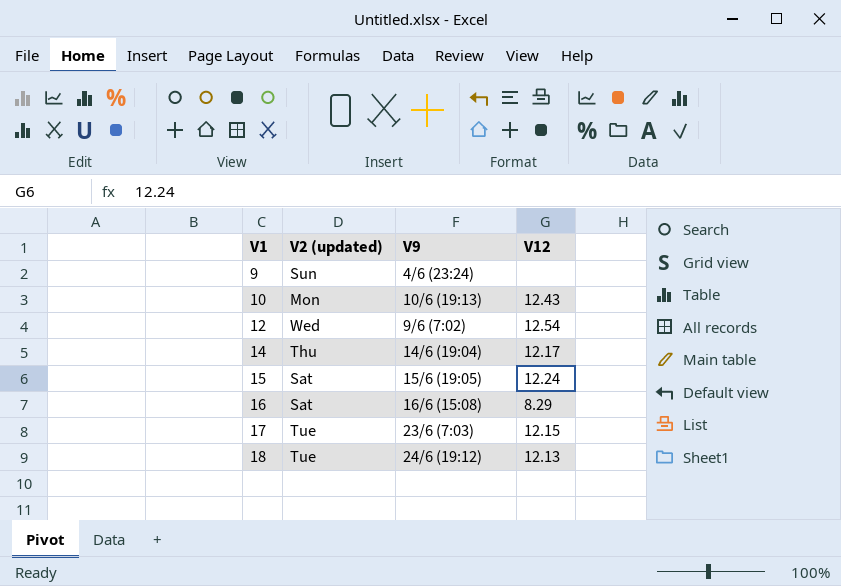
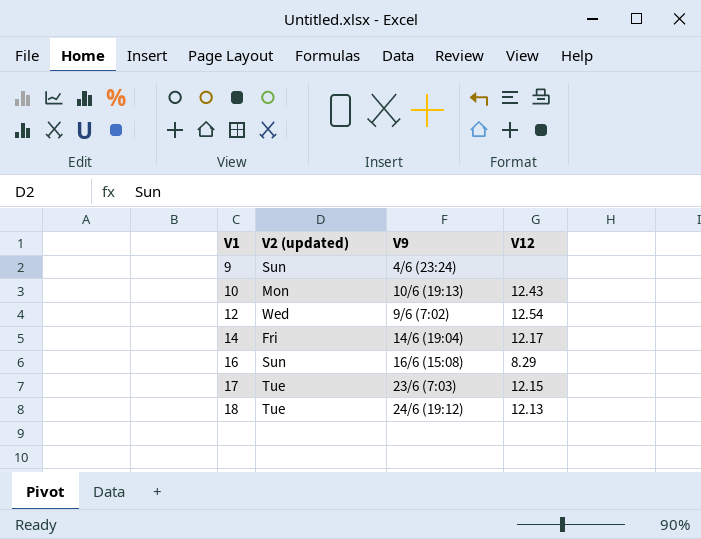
row 15: Sat | 15/6 (19:05) | 12.24 -> none
14 | V2 (updated): Thu -> Fri
16 | V2 (updated): Sat -> Sun

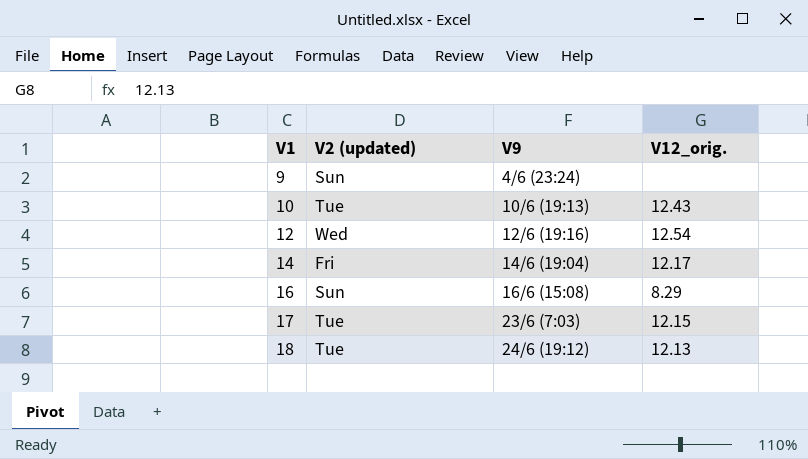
column name: V12 -> V12_orig.
10 | V2 (updated): Mon -> Tue
12 | V9: 9/6 (7:02) -> 12/6 (19:16)

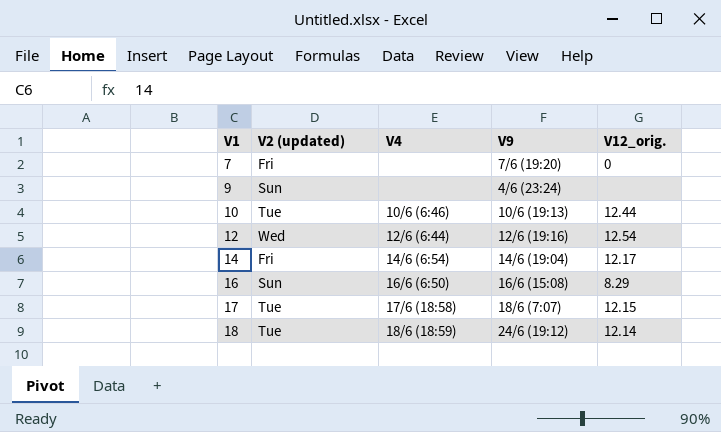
column V4 | position: none -> 3
row 7: none -> Fri | none | 7/6 (19:20) | 0
10 | V12_orig.: 12.43 -> 12.44
17 | V9: 23/6 (7:03) -> 18/6 (7:07)
18 | V12_orig.: 12.13 -> 12.14

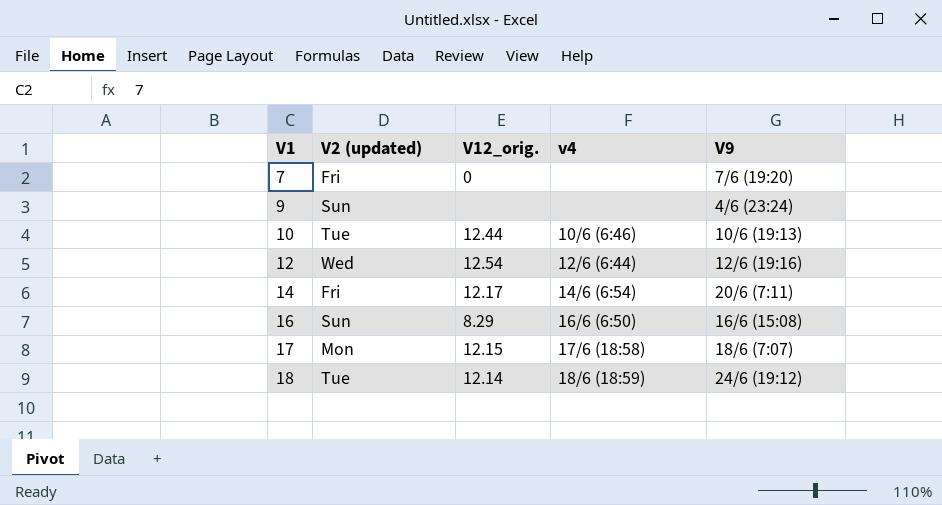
column V12_orig. | position: 5 -> 3
column name: V4 -> v4
14 | V9: 14/6 (19:04) -> 20/6 (7:11)
17 | V2 (updated): Tue -> Mon

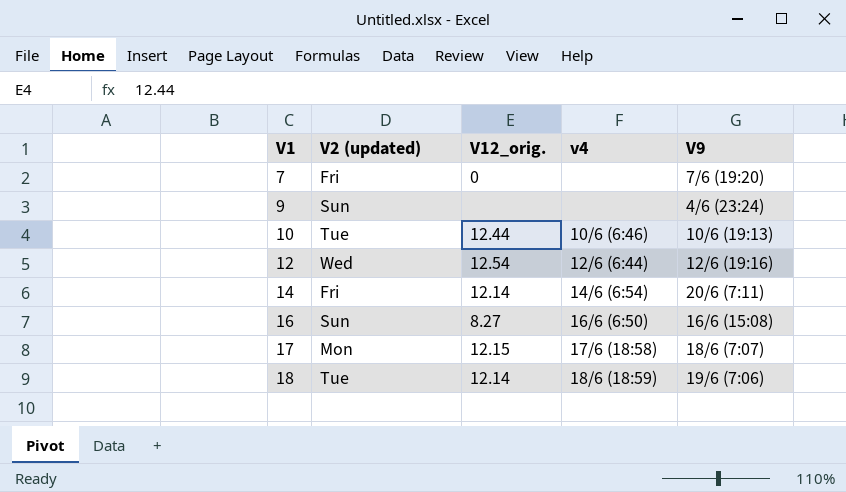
14 | V12_orig.: 12.17 -> 12.14
16 | V12_orig.: 8.29 -> 8.27
18 | V9: 24/6 (19:12) -> 19/6 (7:06)

